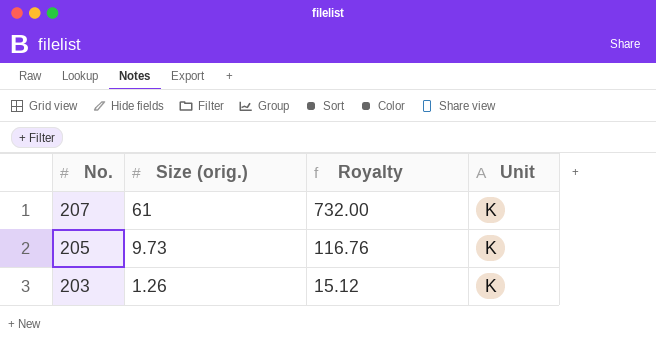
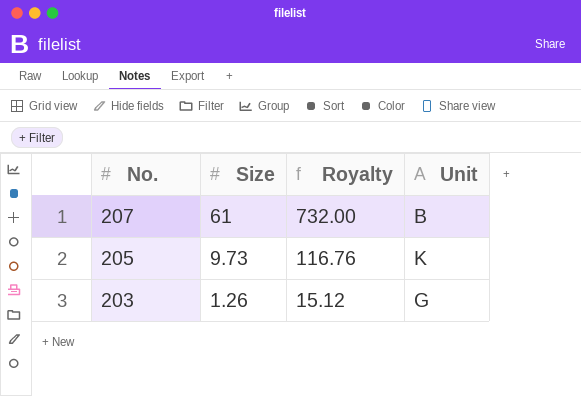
column name: Size (orig.) -> Size
207 | Unit: K -> B
203 | Unit: K -> G

